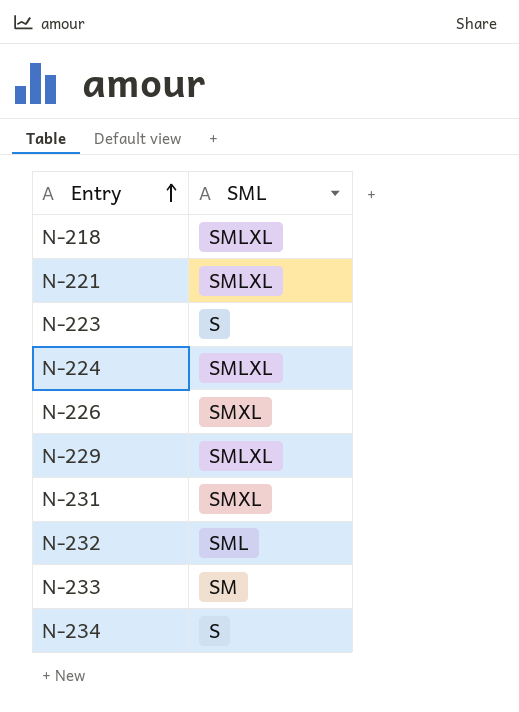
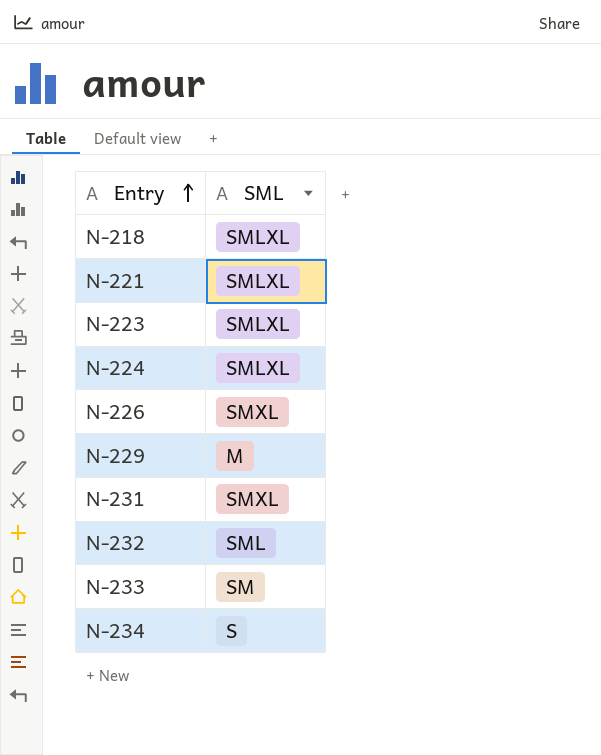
N-223 | SML: S -> SMLXL
N-229 | SML: SMLXL -> M

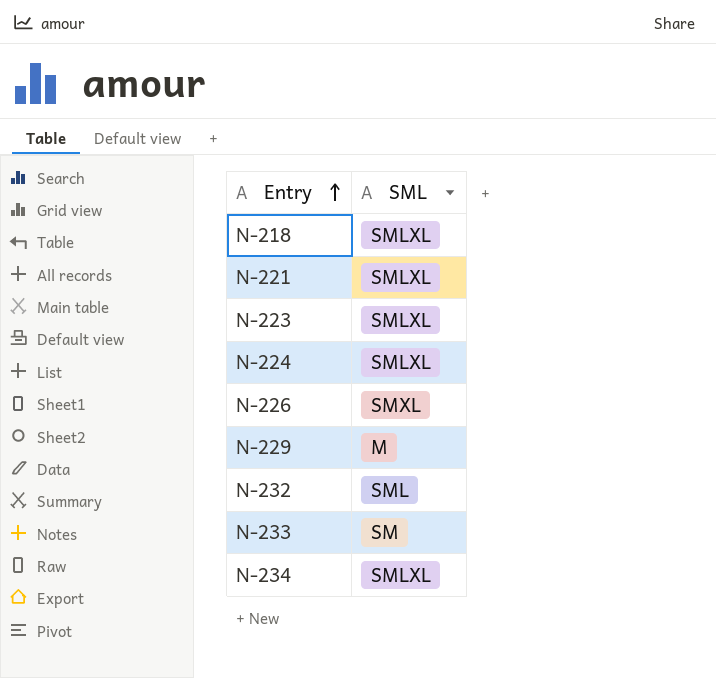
row N-231: SMXL -> none
N-234 | SML: S -> SMLXL

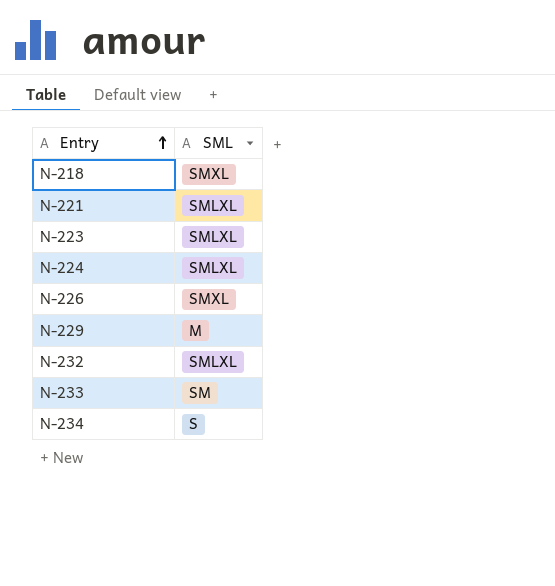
N-218 | SML: SMLXL -> SMXL
N-232 | SML: SML -> SMLXL
N-234 | SML: SMLXL -> S

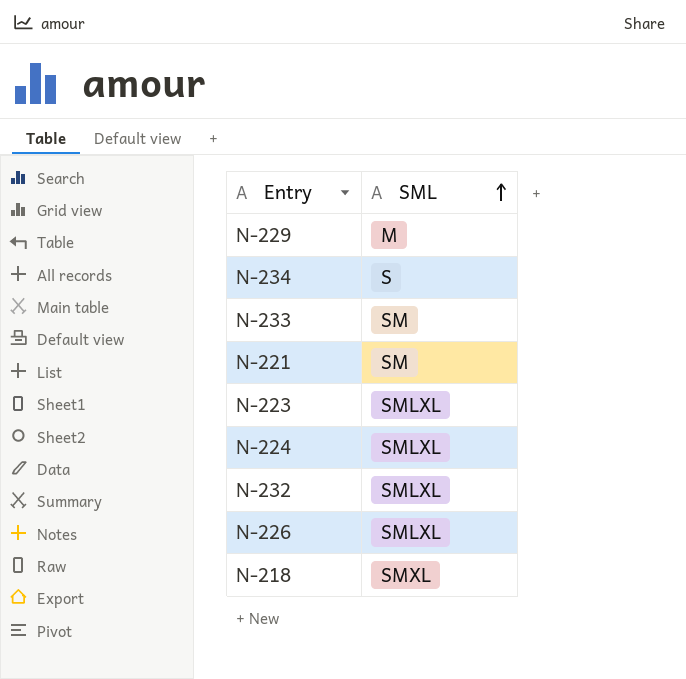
row order: Entry ascending -> SML ascending
N-221 | SML: SMLXL -> SM
N-226 | SML: SMXL -> SMLXL

